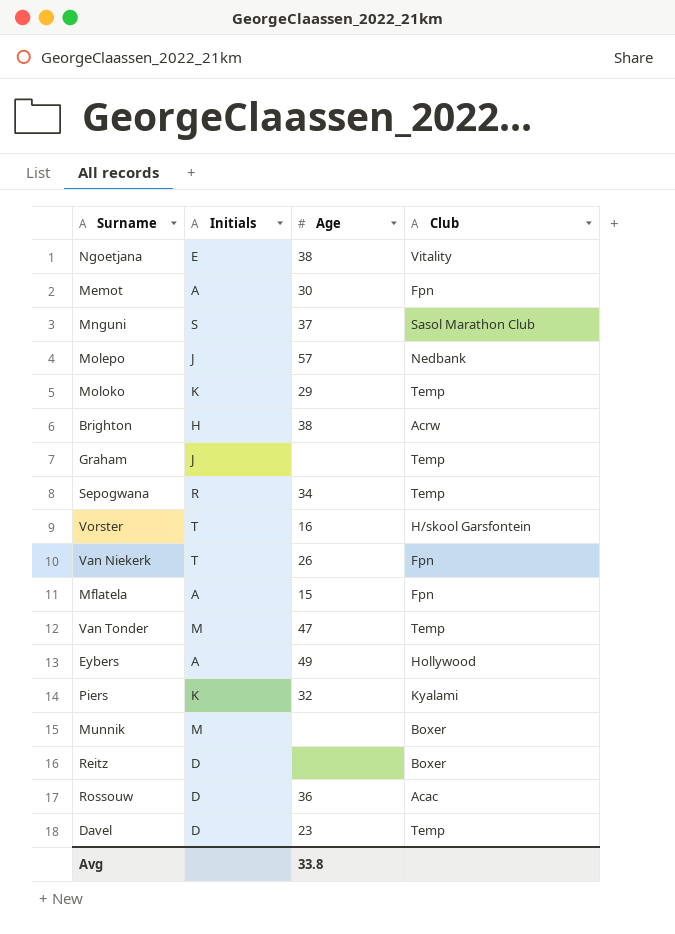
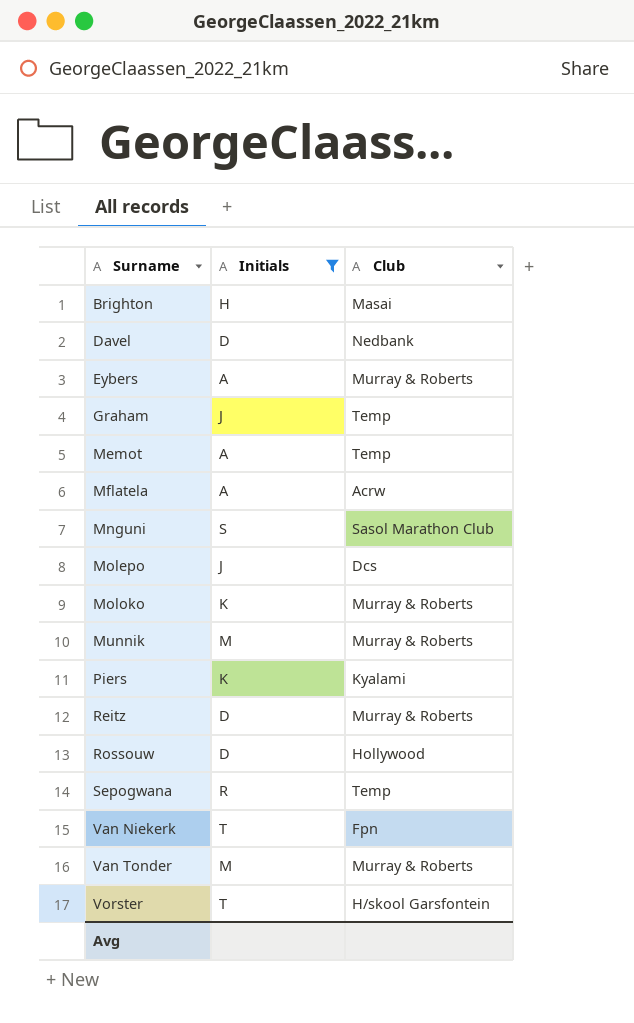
filter: none -> Initials != E
row order: none -> Surname ascending
column Age | position: 3 -> none
Brighton | Club: Acrw -> Masai
Davel | Club: Temp -> Nedbank
Eybers | Club: Hollywood -> Murray & Roberts
Memot | Club: Fpn -> Temp
Mflatela | Club: Fpn -> Acrw
Molepo | Club: Nedbank -> Dcs
Moloko | Club: Temp -> Murray & Roberts
Munnik | Club: Boxer -> Murray & Roberts
Reitz | Club: Boxer -> Murray & Roberts
Rossouw | Club: Acac -> Hollywood
Van Tonder | Club: Temp -> Murray & Roberts

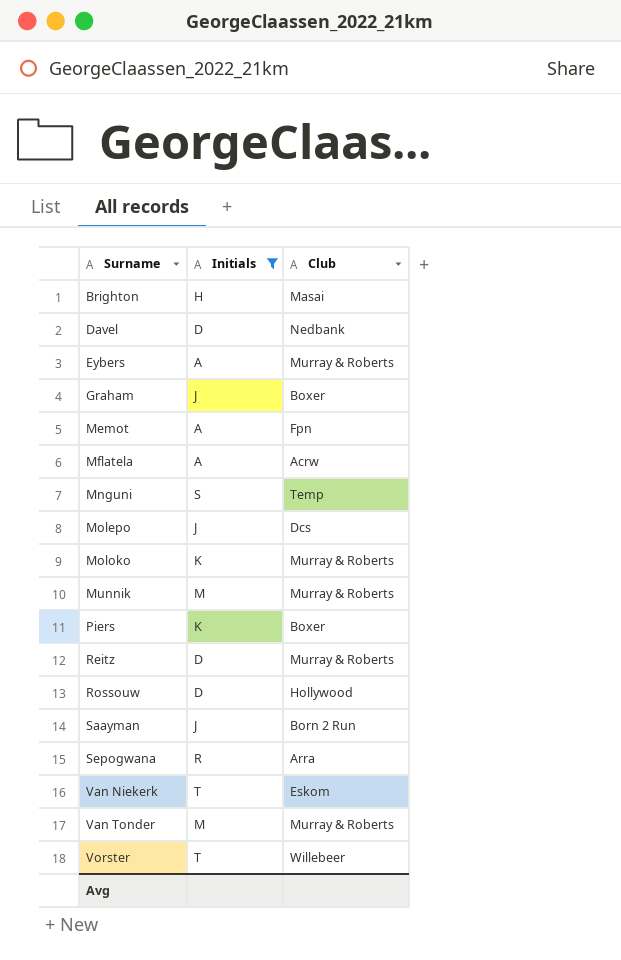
Graham | Club: Temp -> Boxer
Memot | Club: Temp -> Fpn
Mnguni | Club: Sasol Marathon Club -> Temp
Piers | Club: Kyalami -> Boxer
row Saayman: none -> J | Born 2 Run
Sepogwana | Club: Temp -> Arra
Van Niekerk | Club: Fpn -> Eskom
Vorster | Club: H/skool Garsfontein -> Willebeer

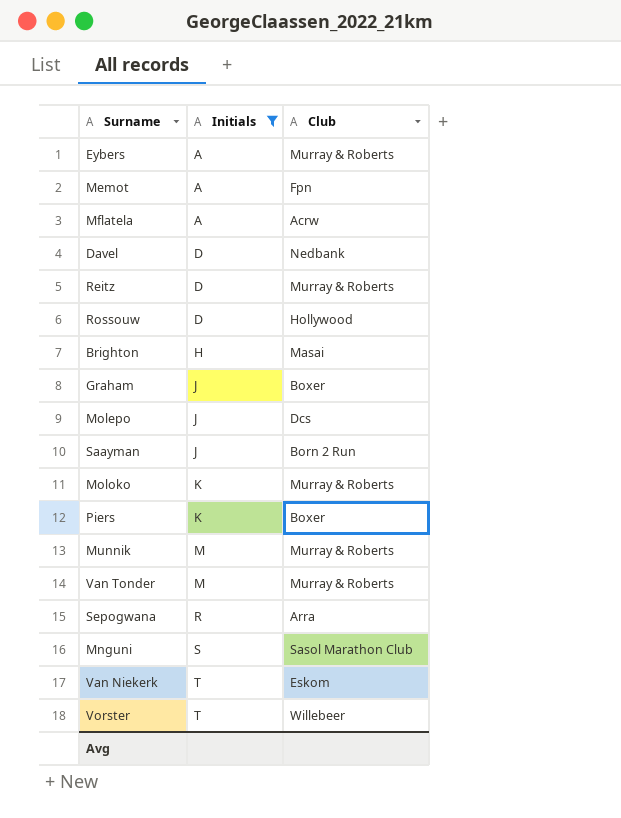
row order: Surname ascending -> Initials ascending
Mnguni | Club: Temp -> Sasol Marathon Club

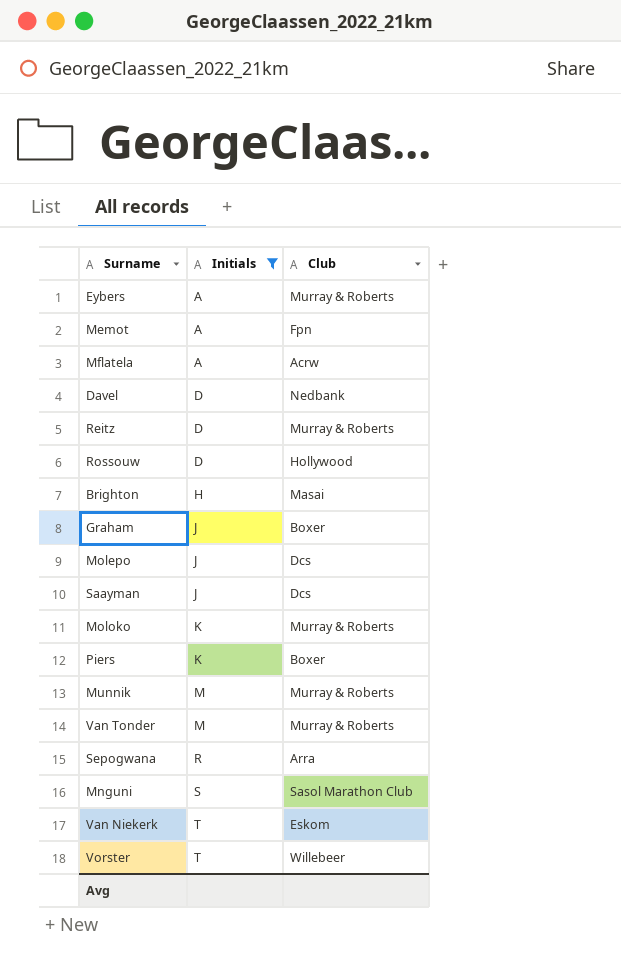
Saayman | Club: Born 2 Run -> Dcs

